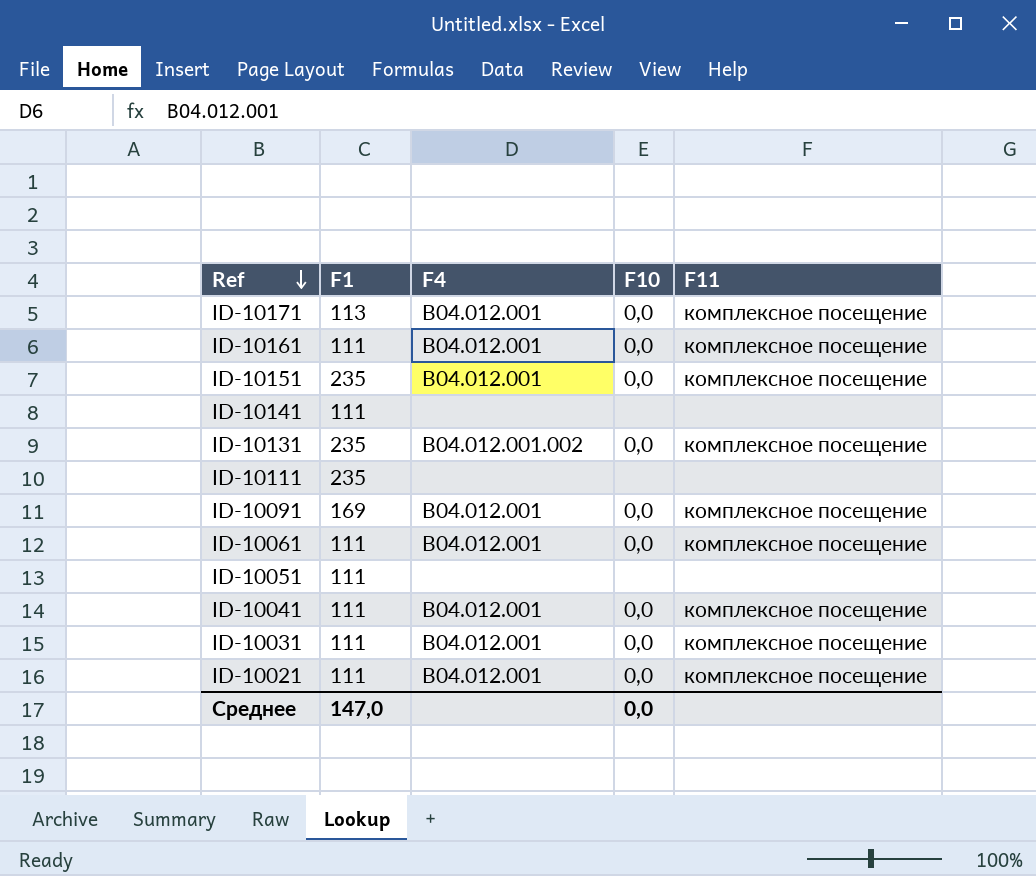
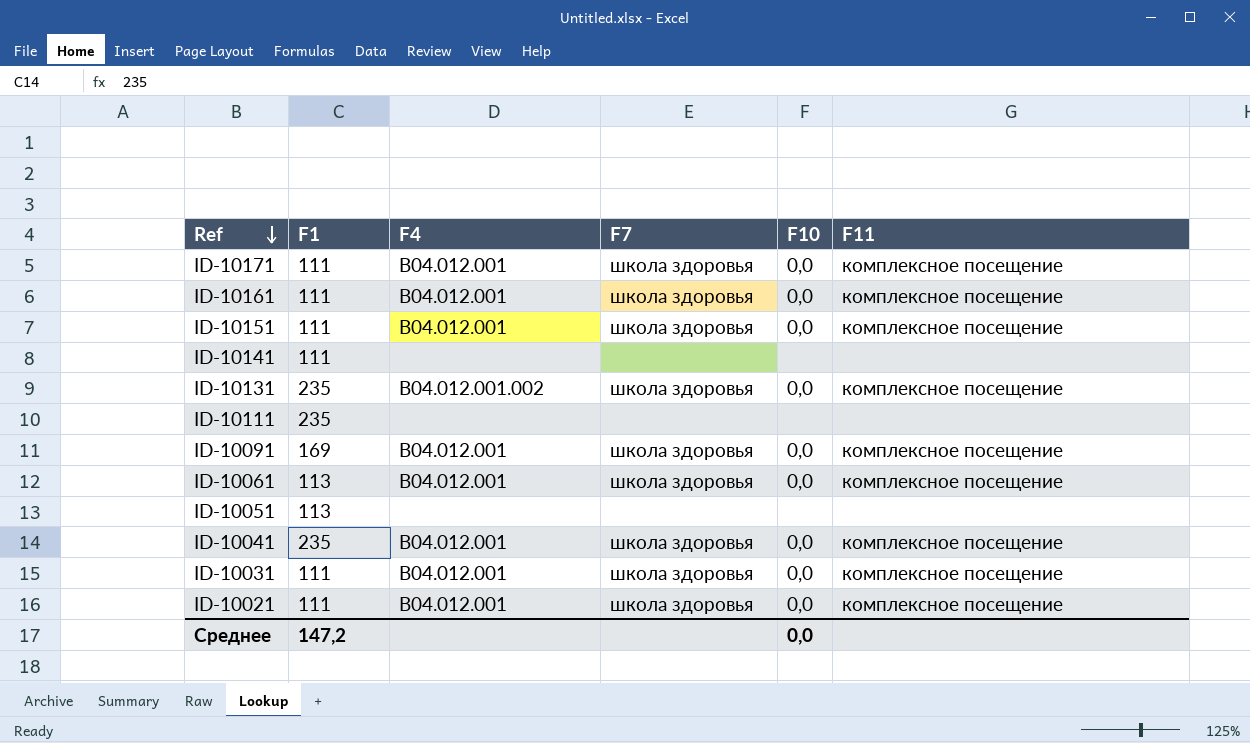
column F7 | position: none -> 4
ID-10171 | F1: 113 -> 111
ID-10151 | F1: 235 -> 111
ID-10061 | F1: 111 -> 113
ID-10051 | F1: 111 -> 113
ID-10041 | F1: 111 -> 235
Среднее | F1: 147,0 -> 147,2

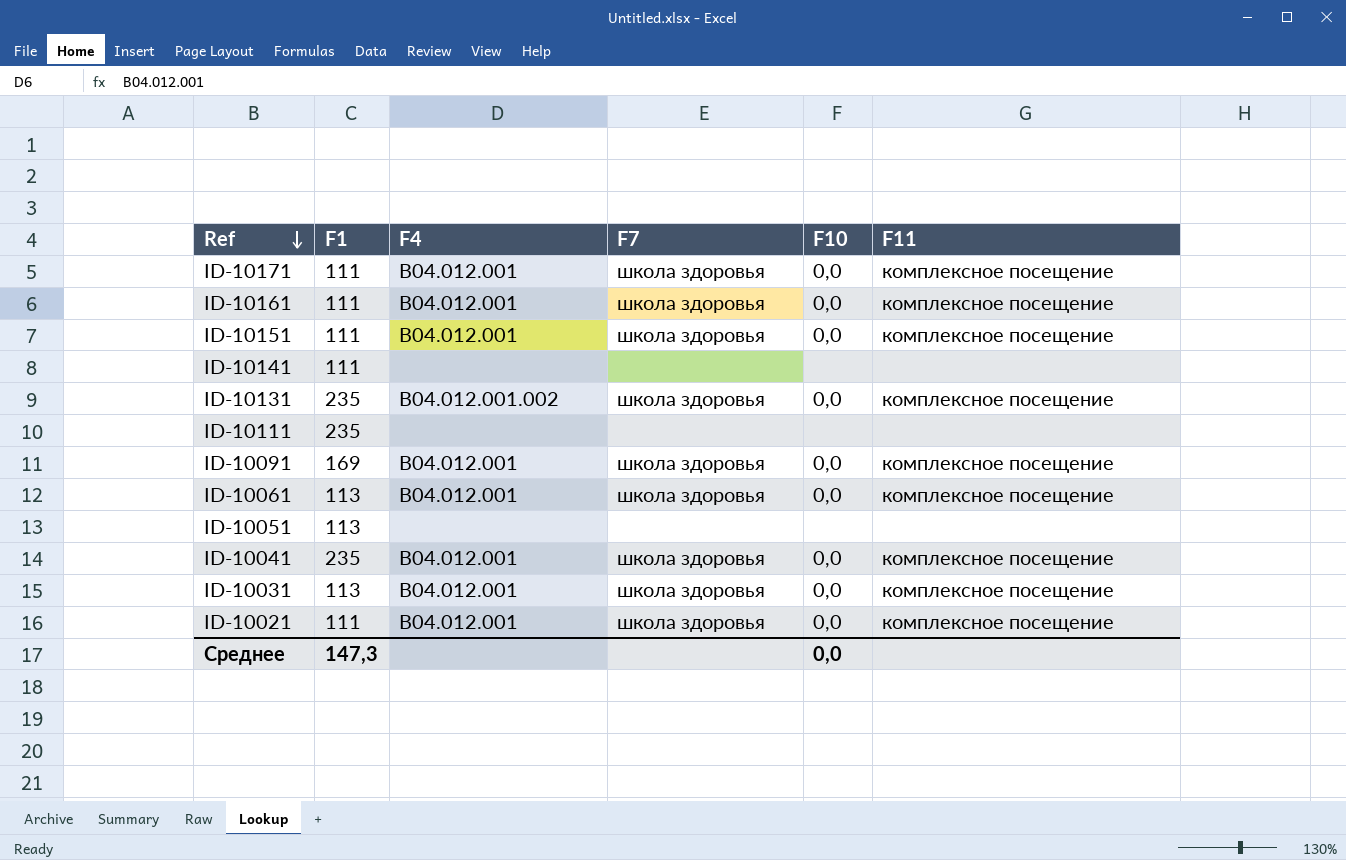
ID-10031 | F1: 111 -> 113
Среднее | F1: 147,2 -> 147,3

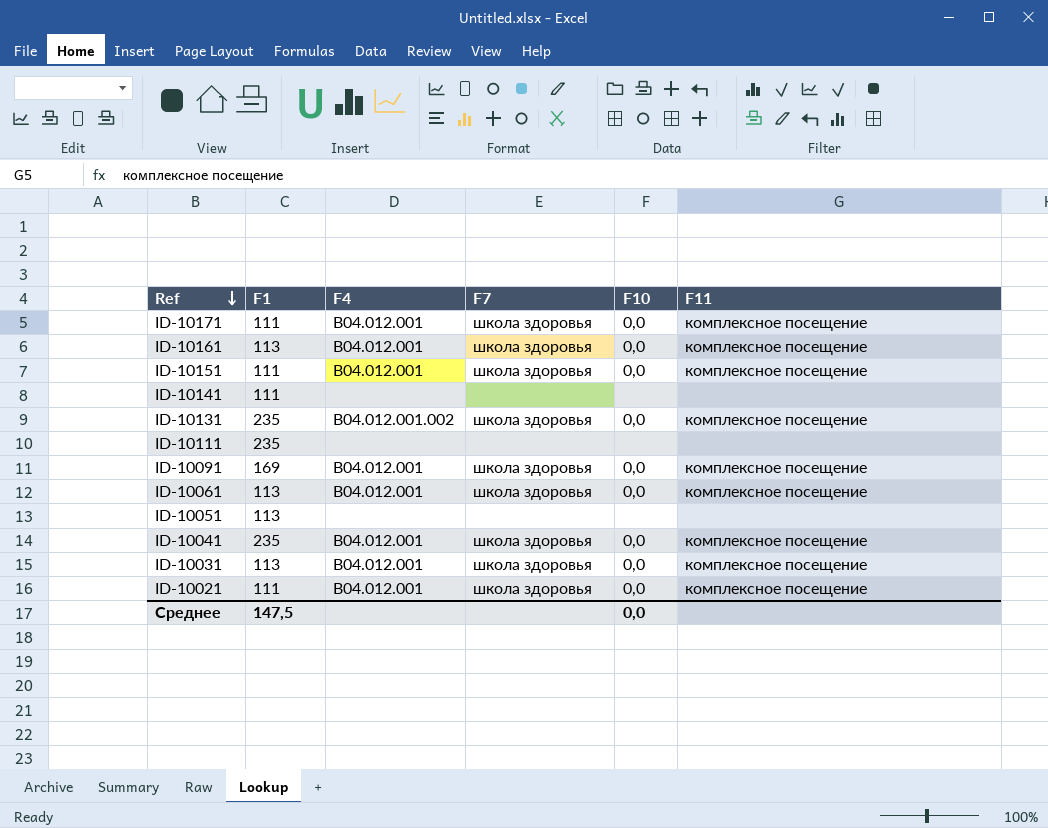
ID-10161 | F1: 111 -> 113
Среднее | F1: 147,3 -> 147,5

